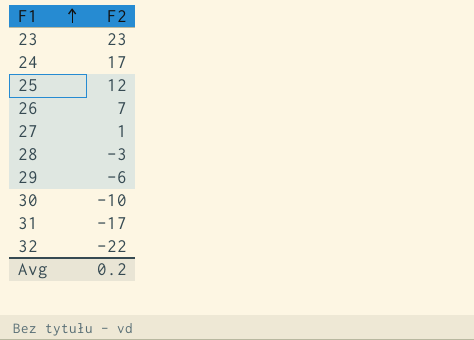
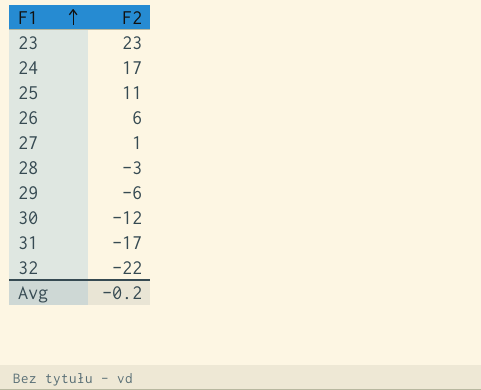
25 | F2: 12 -> 11
26 | F2: 7 -> 6
30 | F2: -10 -> -12
Avg | F2: 0.2 -> -0.2

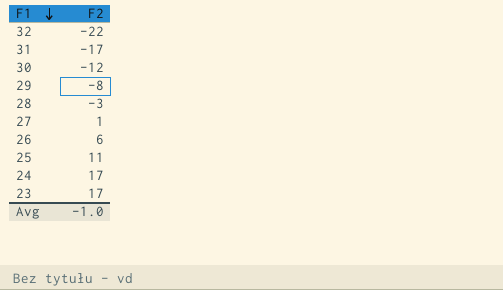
row order: F1 ascending -> F1 descending
29 | F2: -6 -> -8
23 | F2: 23 -> 17
Avg | F2: -0.2 -> -1.0

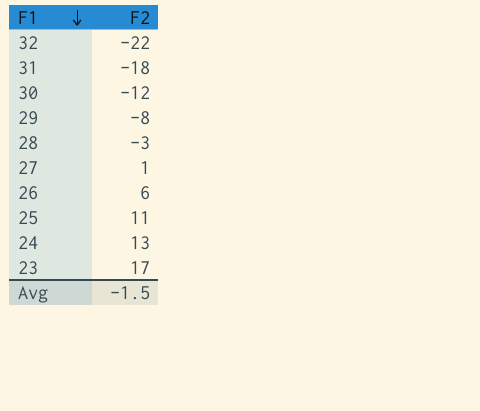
31 | F2: -17 -> -18
24 | F2: 17 -> 13
Avg | F2: -1.0 -> -1.5

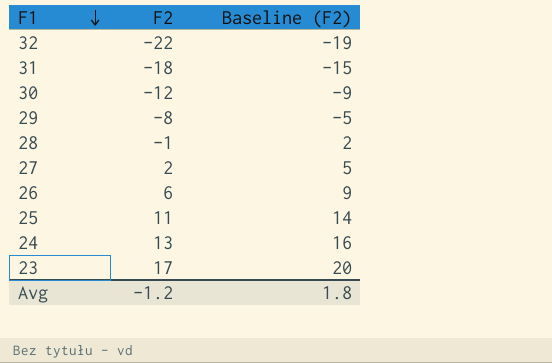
column Baseline (F2) | formula: none -> [F2] + 3
28 | F2: -3 -> -1
27 | F2: 1 -> 2
Avg | F2: -1.5 -> -1.2

